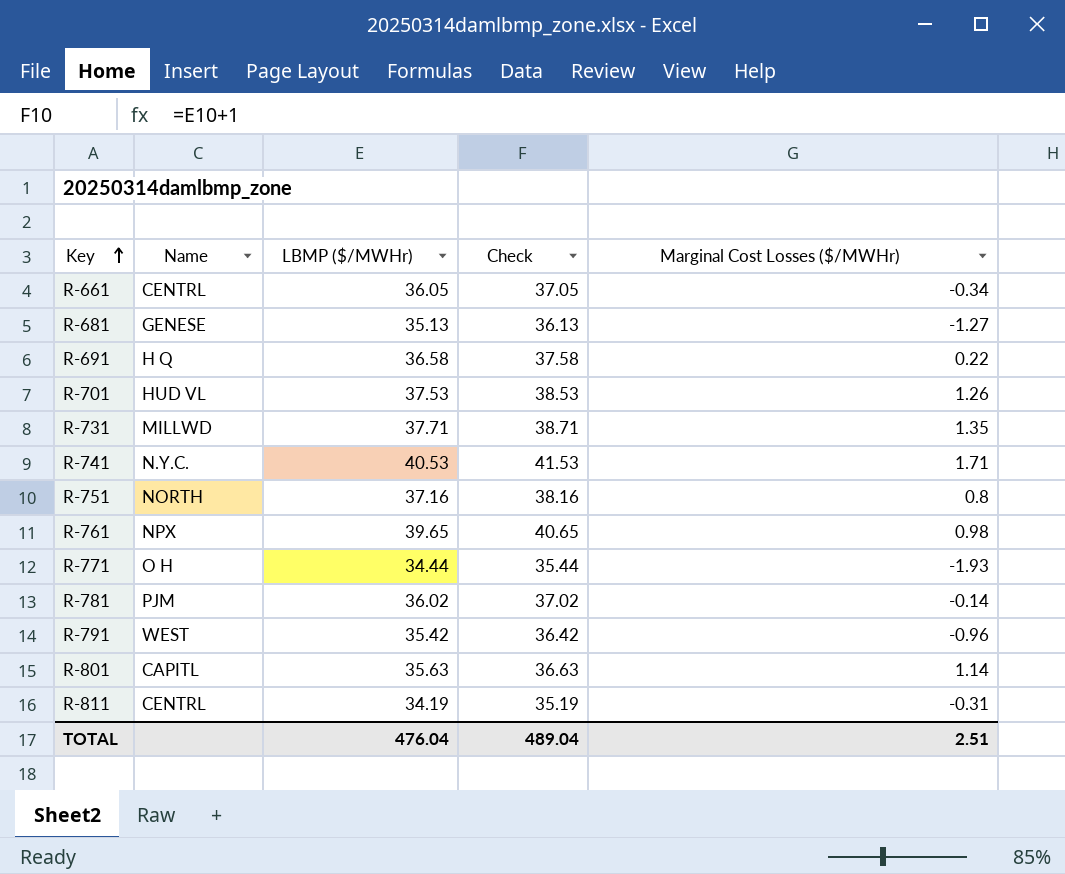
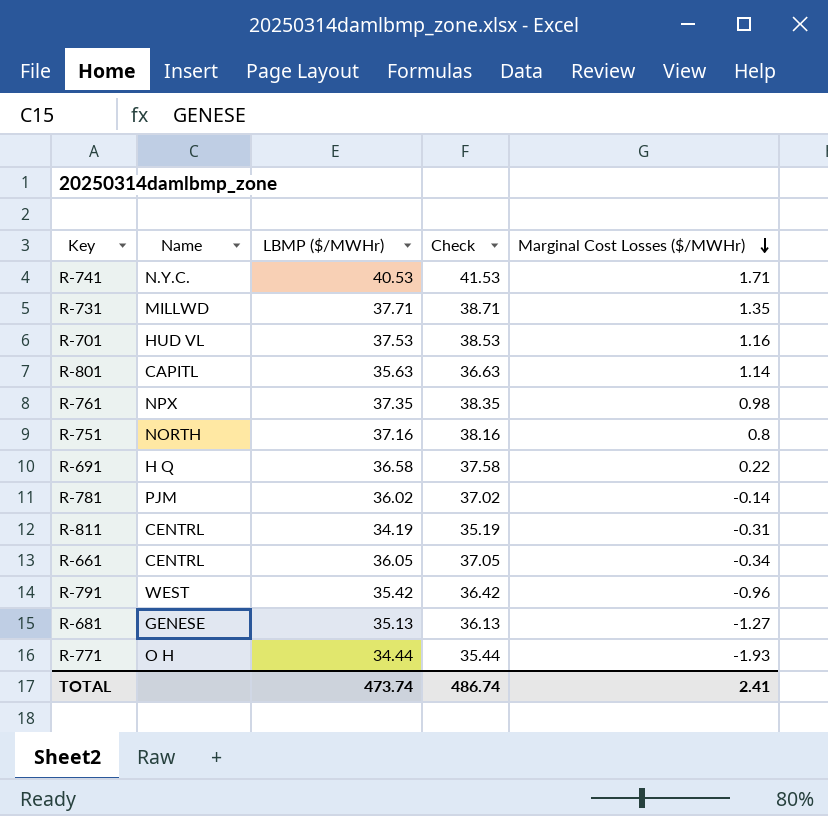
row order: Key ascending -> Marginal Cost Losses ($/MWHr) descending
R-701 | Marginal Cost Losses ($/MWHr): 1.26 -> 1.16
R-761 | LBMP ($/MWHr): 39.65 -> 37.35
R-761 | Check: 40.65 -> 38.35
TOTAL | LBMP ($/MWHr): 476.04 -> 473.74
TOTAL | Check: 489.04 -> 486.74
TOTAL | Marginal Cost Losses ($/MWHr): 2.51 -> 2.41

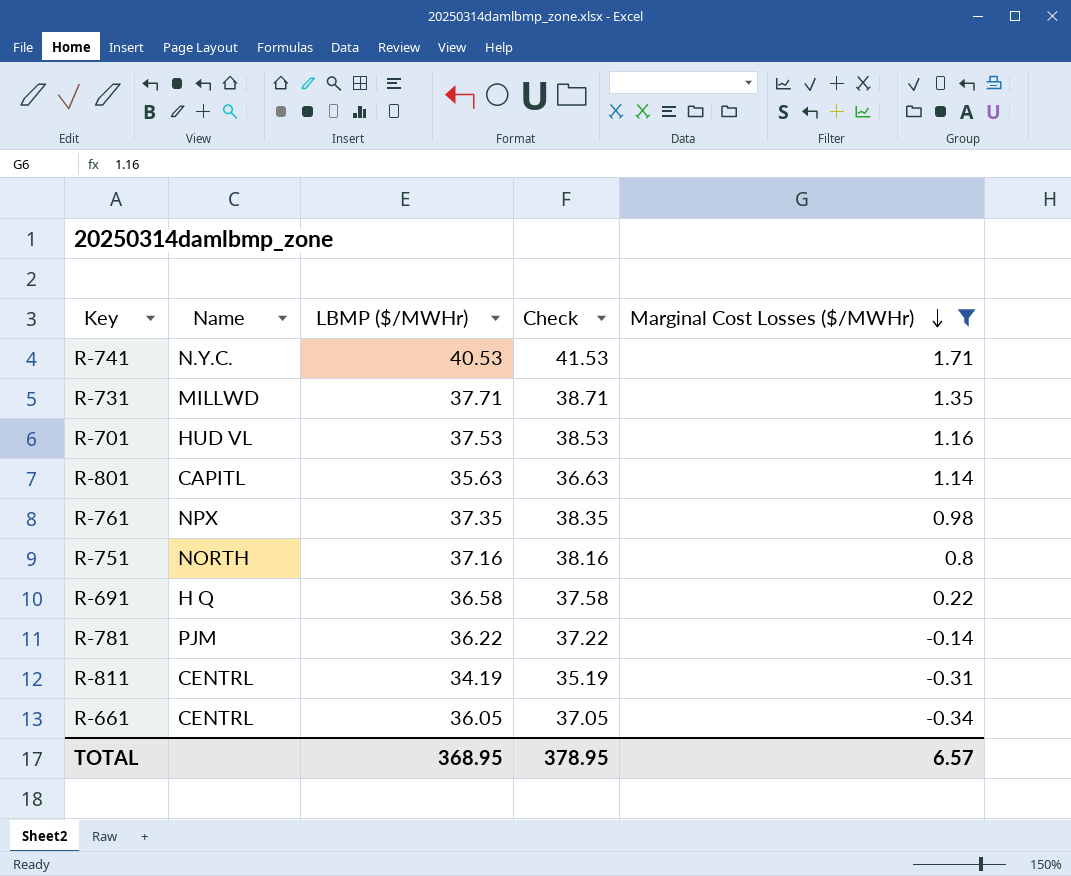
filter: none -> Marginal Cost Losses ($/MWHr) >= -0.34
R-781 | LBMP ($/MWHr): 36.02 -> 36.22
R-781 | Check: 37.02 -> 37.22
TOTAL | LBMP ($/MWHr): 473.74 -> 368.95
TOTAL | Check: 486.74 -> 378.95
TOTAL | Marginal Cost Losses ($/MWHr): 2.41 -> 6.57

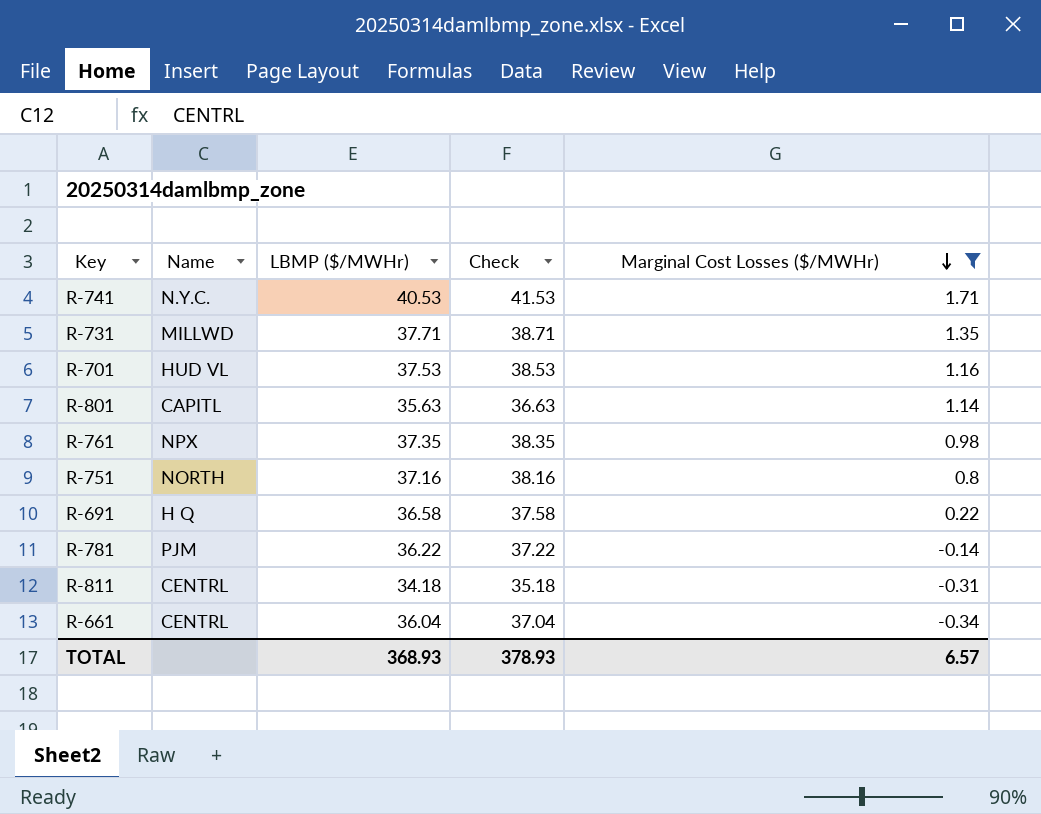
R-811 | LBMP ($/MWHr): 34.19 -> 34.18
R-811 | Check: 35.19 -> 35.18
R-661 | LBMP ($/MWHr): 36.05 -> 36.04
R-661 | Check: 37.05 -> 37.04
TOTAL | LBMP ($/MWHr): 368.95 -> 368.93
TOTAL | Check: 378.95 -> 378.93

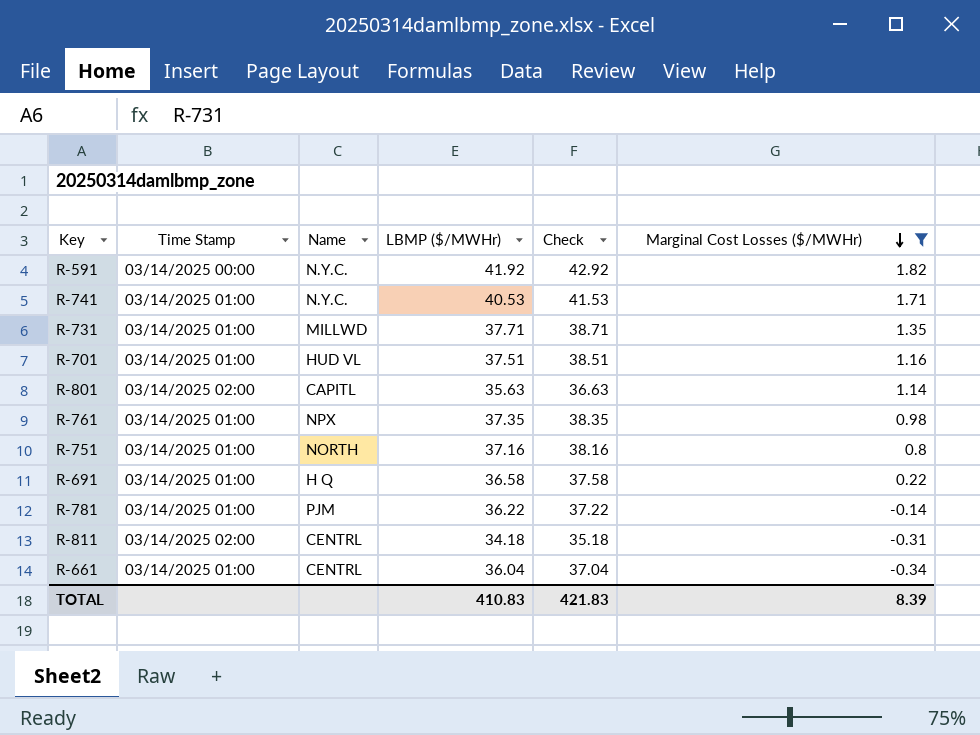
column Time Stamp | position: none -> 2
row R-591: none -> 03/14/2025 00:00 | N.Y.C. | 41.92 | 42.92 | 1.82
R-701 | LBMP ($/MWHr): 37.53 -> 37.51
R-701 | Check: 38.53 -> 38.51
TOTAL | LBMP ($/MWHr): 368.93 -> 410.83
TOTAL | Check: 378.93 -> 421.83
TOTAL | Marginal Cost Losses ($/MWHr): 6.57 -> 8.39

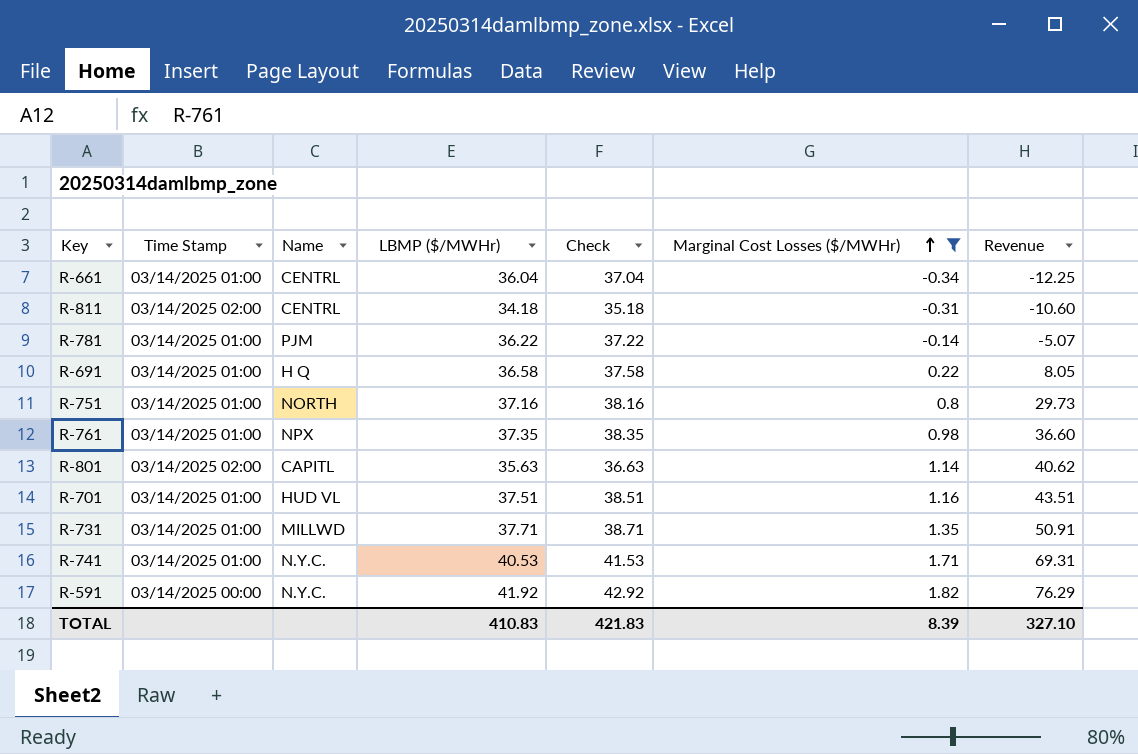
row order: Marginal Cost Losses ($/MWHr) descending -> Marginal Cost Losses ($/MWHr) ascending
column Revenue | formula: none -> [LBMP ($/MWHr)] * [Marginal Cost Losses ($/MWHr)]

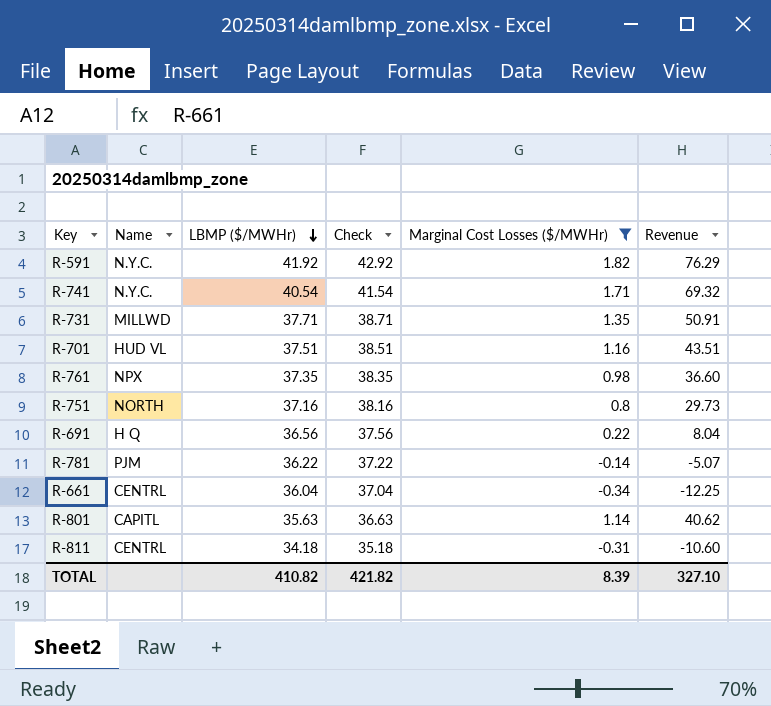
row order: Marginal Cost Losses ($/MWHr) ascending -> LBMP ($/MWHr) descending
column Time Stamp | position: 2 -> none
R-741 | LBMP ($/MWHr): 40.53 -> 40.54
R-741 | Check: 41.53 -> 41.54
R-741 | Revenue: 69.31 -> 69.32
R-691 | LBMP ($/MWHr): 36.58 -> 36.56
R-691 | Check: 37.58 -> 37.56
R-691 | Revenue: 8.05 -> 8.04
TOTAL | LBMP ($/MWHr): 410.83 -> 410.82
TOTAL | Check: 421.83 -> 421.82

